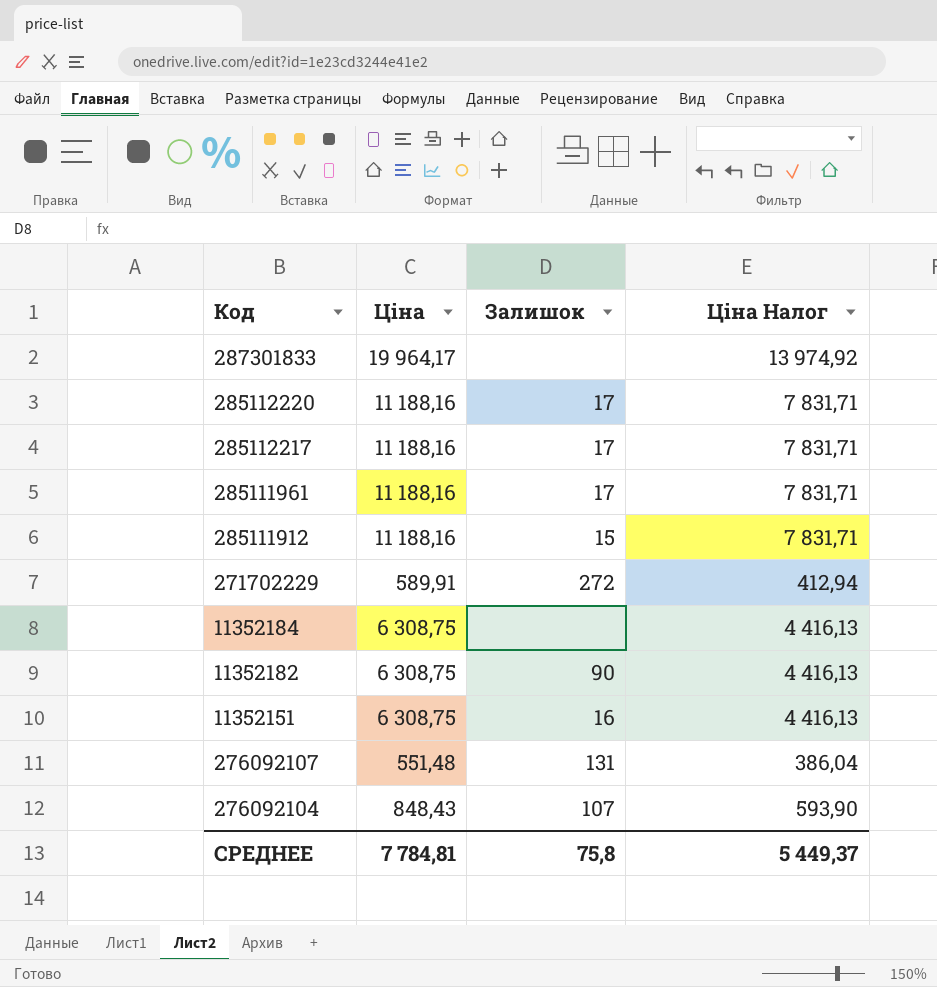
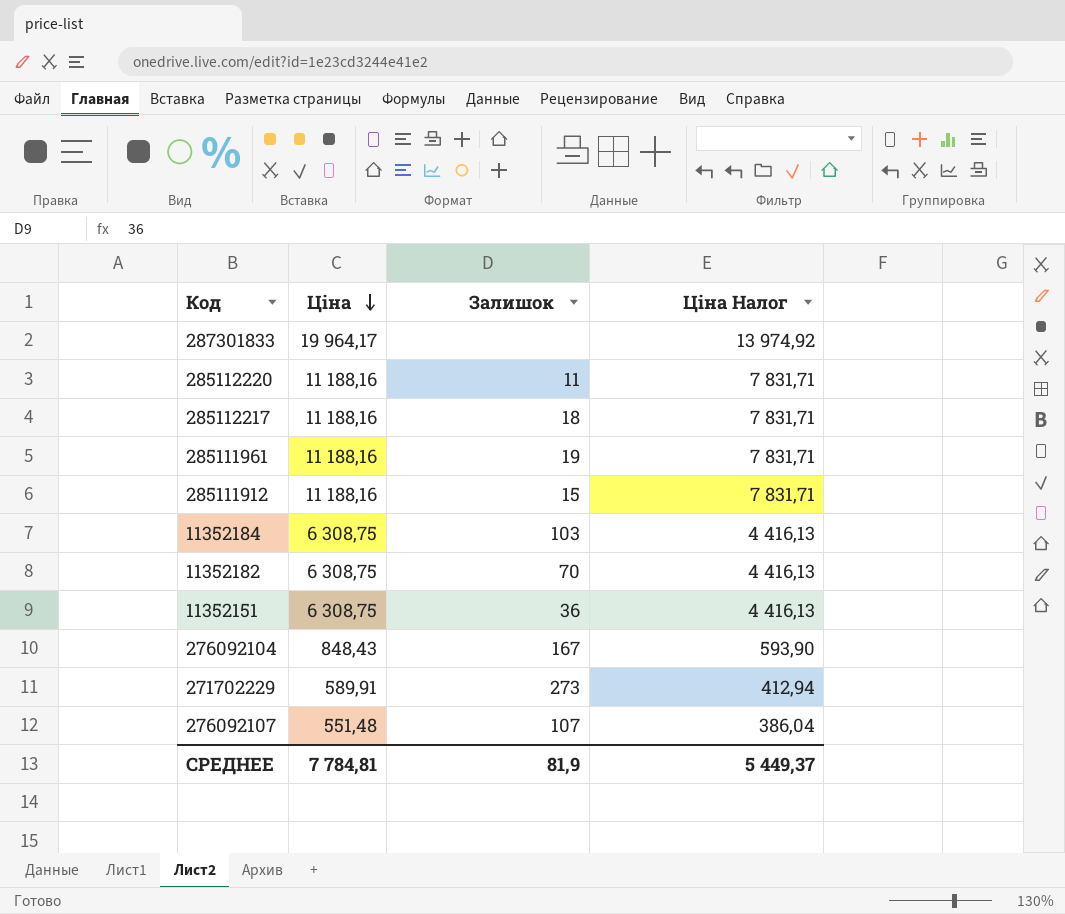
row order: none -> Ціна descending
285112220 | Залишок: 17 -> 11
285112217 | Залишок: 17 -> 18
285111961 | Залишок: 17 -> 19
11352184 | Залишок: none -> 103
11352182 | Залишок: 90 -> 70
11352151 | Залишок: 16 -> 36
276092104 | Залишок: 107 -> 167
271702229 | Залишок: 272 -> 273
276092107 | Залишок: 131 -> 107
СРЕДНЕЕ | Залишок: 75,8 -> 81,9

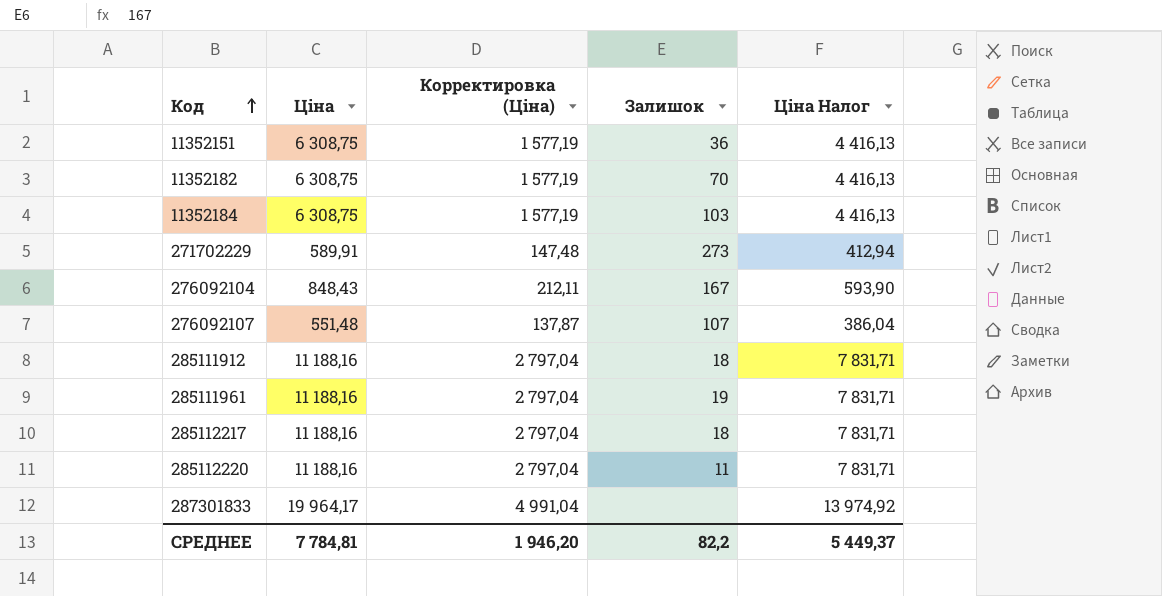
row order: Ціна descending -> Код ascending
column Корректировка (Ціна) | formula: none -> [Ціна] * 0,25
285111912 | Залишок: 15 -> 18
СРЕДНЕЕ | Залишок: 81,9 -> 82,2

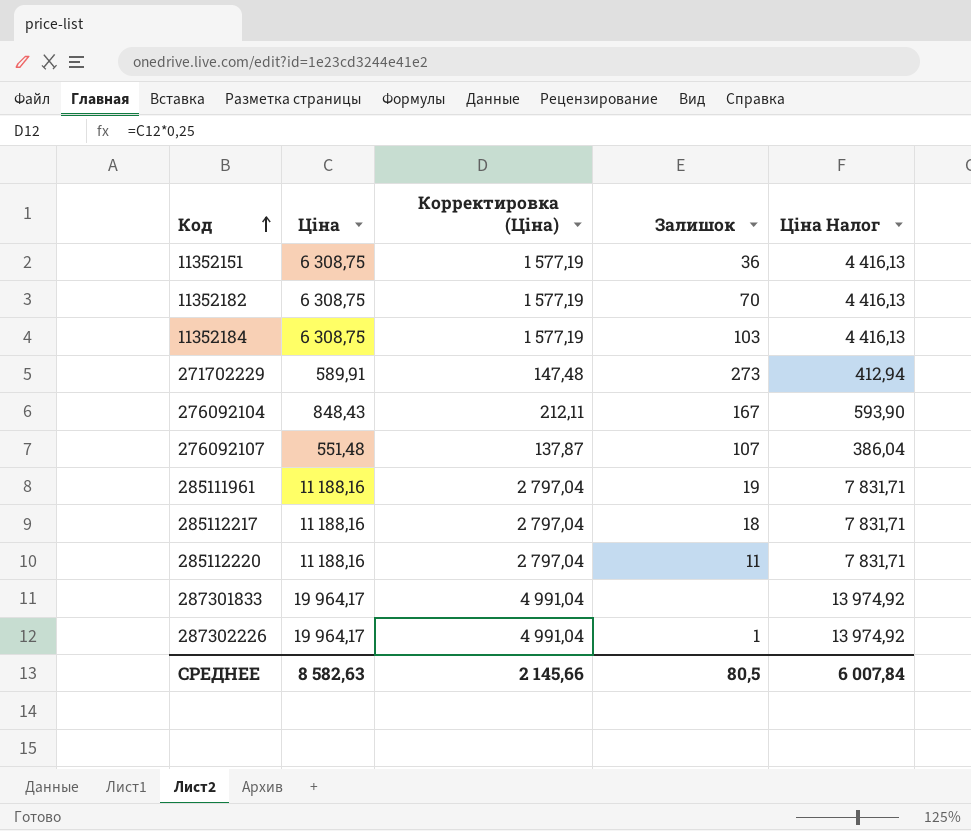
row 285111912: 11 188,16 | 2 797,04 | 18 | 7 831,71 -> none
row 287302226: none -> 19 964,17 | 4 991,04 | 1 | 13 974,92
СРЕДНЕЕ | Ціна: 7 784,81 -> 8 582,63
СРЕДНЕЕ | Корректировка (Ціна): 1 946,20 -> 2 145,66
СРЕДНЕЕ | Залишок: 82,2 -> 80,5
СРЕДНЕЕ | Ціна Налог: 5 449,37 -> 6 007,84

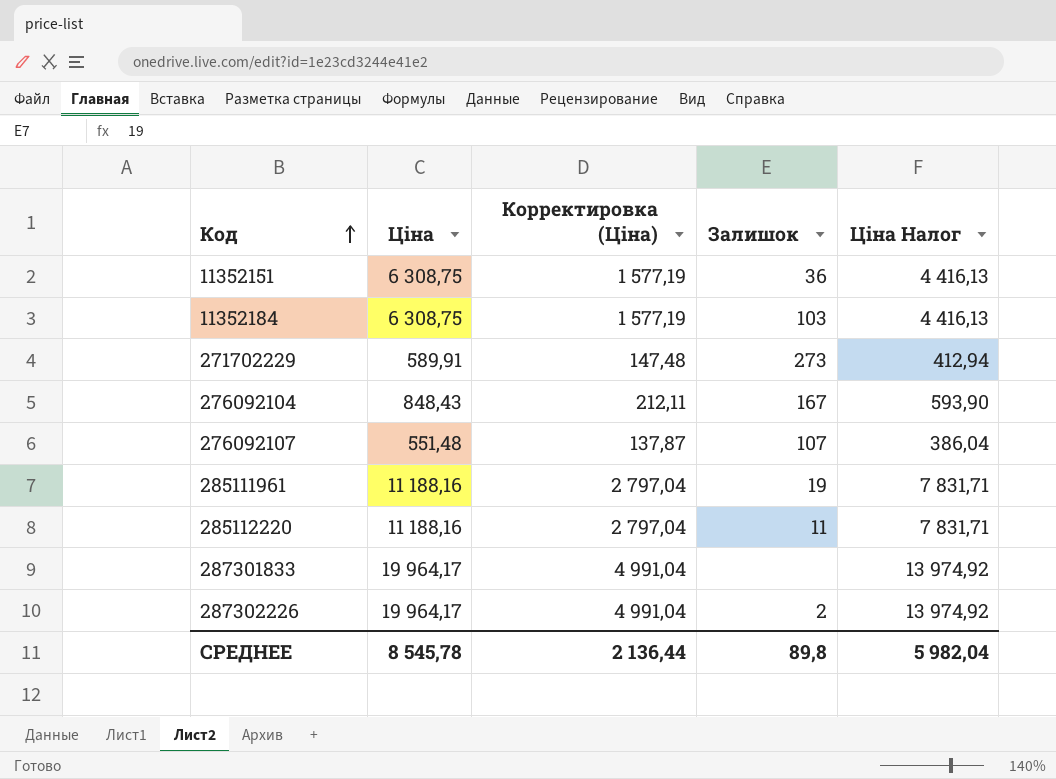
row 11352182: 6 308,75 | 1 577,19 | 70 | 4 416,13 -> none
row 285112217: 11 188,16 | 2 797,04 | 18 | 7 831,71 -> none
287302226 | Залишок: 1 -> 2
СРЕДНЕЕ | Ціна: 8 582,63 -> 8 545,78
СРЕДНЕЕ | Корректировка (Ціна): 2 145,66 -> 2 136,44
СРЕДНЕЕ | Залишок: 80,5 -> 89,8
СРЕДНЕЕ | Ціна Налог: 6 007,84 -> 5 982,04

